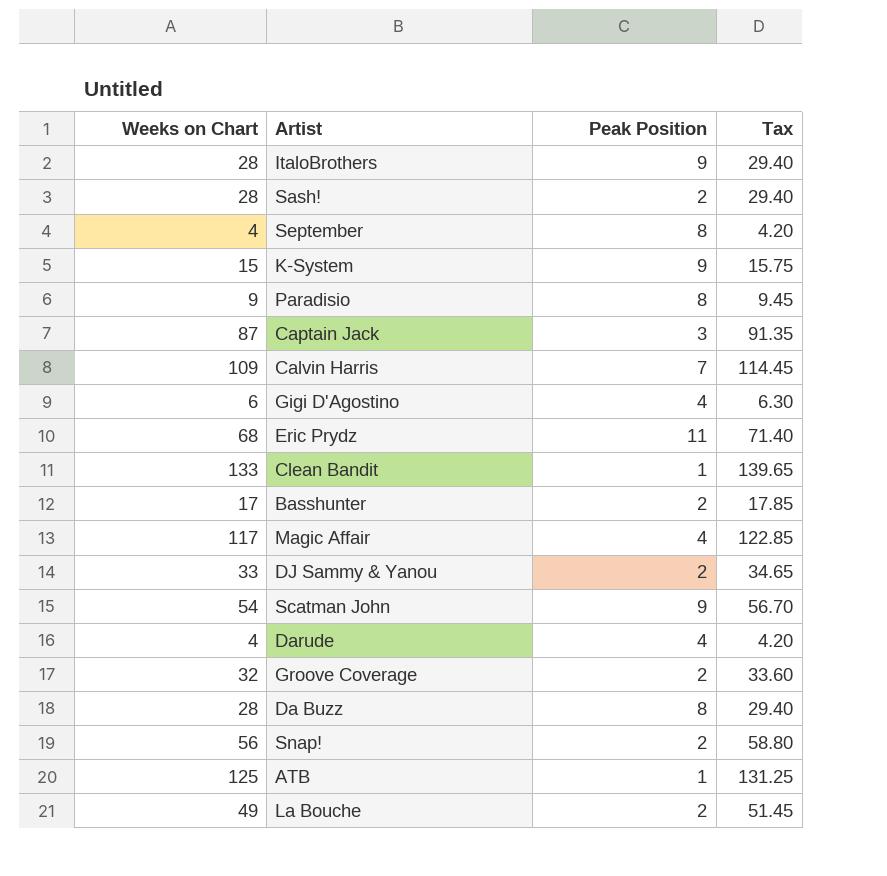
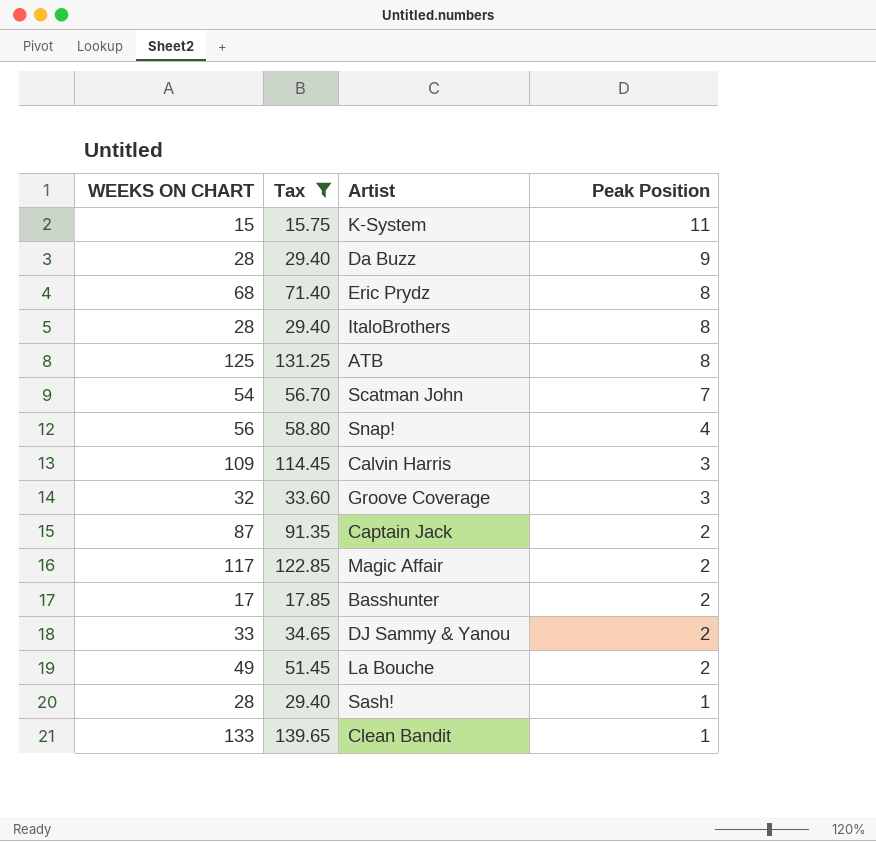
filter: none -> Tax >= 15.75
row order: none -> Peak Position descending
column name: Weeks on Chart -> WEEKS ON CHART
column Tax | position: 4 -> 2
K-System | Peak Position: 9 -> 11
Da Buzz | Peak Position: 8 -> 9
Eric Prydz | Peak Position: 11 -> 8
ItaloBrothers | Peak Position: 9 -> 8
ATB | Peak Position: 1 -> 8
Scatman John | Peak Position: 9 -> 7
Snap! | Peak Position: 2 -> 4
Calvin Harris | Peak Position: 7 -> 3
Groove Coverage | Peak Position: 2 -> 3
Captain Jack | Peak Position: 3 -> 2
Magic Affair | Peak Position: 4 -> 2
Sash! | Peak Position: 2 -> 1

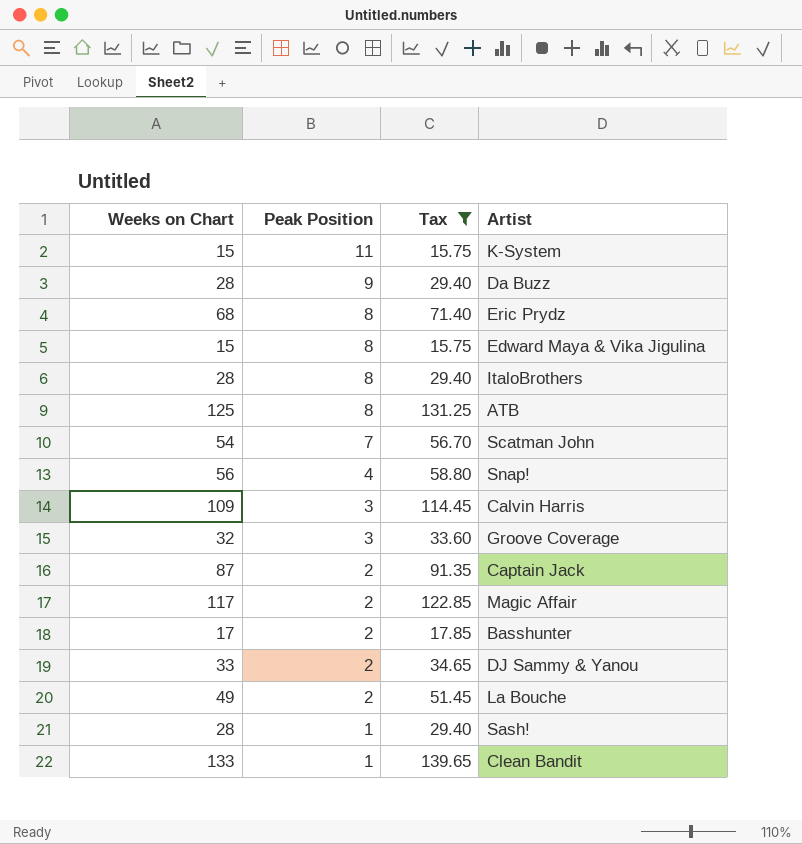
column name: WEEKS ON CHART -> Weeks on Chart
column Peak Position | position: 4 -> 2
row Edward Maya & Vika Jigulina: none -> 15 | 8 | 15.75

